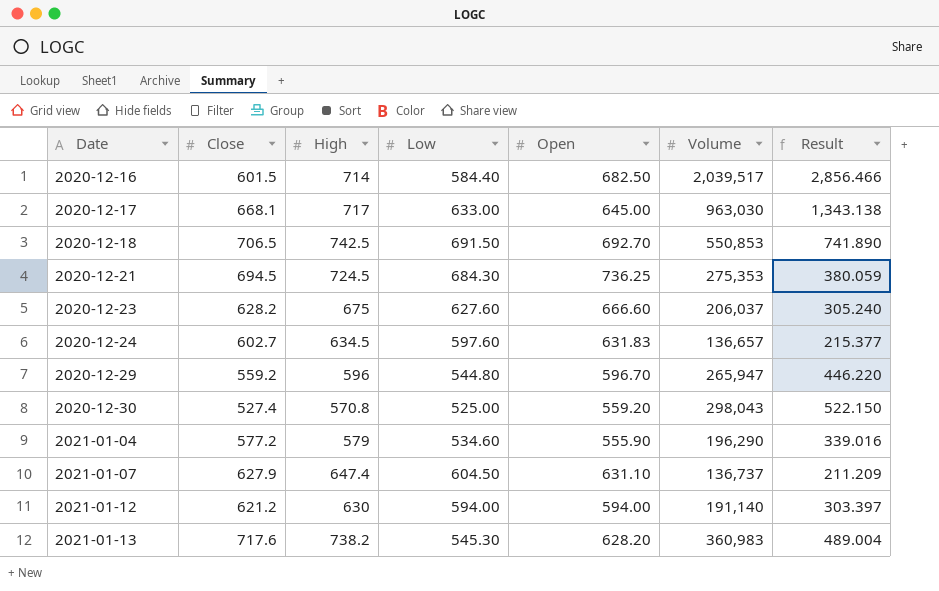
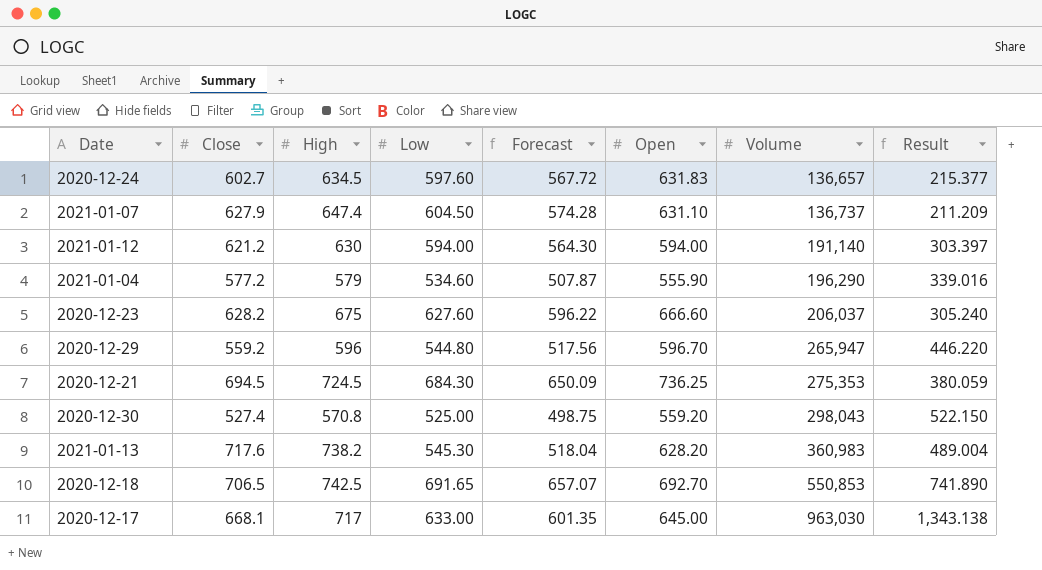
row order: Date ascending -> Volume ascending
column Forecast | formula: none -> [Low] * 0.95
row 2020-12-16: 601.5 | 714 | 584.40 | 682.50 | 2,039,517 | 2,856.466 -> none
2020-12-18 | Low: 691.50 -> 691.65

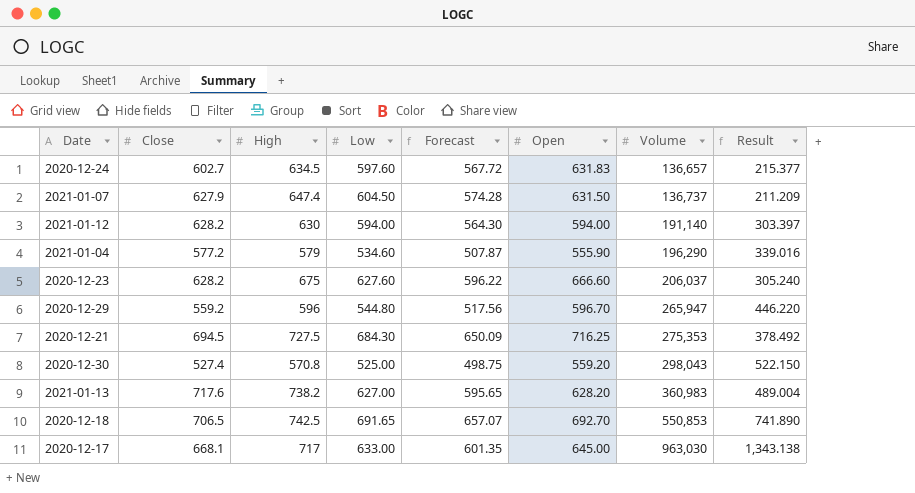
2021-01-07 | Open: 631.10 -> 631.50
2021-01-12 | Close: 621.2 -> 628.2
2020-12-21 | High: 724.5 -> 727.5
2020-12-21 | Open: 736.25 -> 716.25
2020-12-21 | Result: 380.059 -> 378.492
2021-01-13 | Low: 545.30 -> 627.00
2021-01-13 | Forecast: 518.04 -> 595.65

